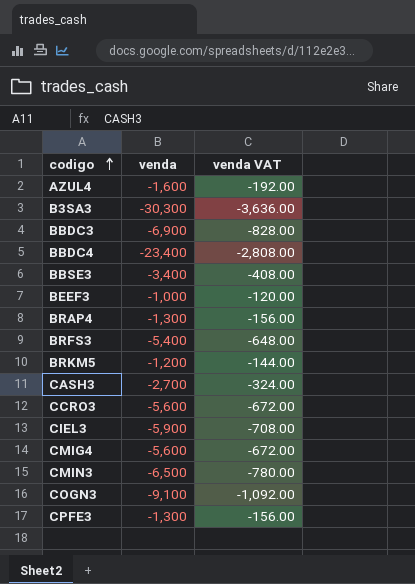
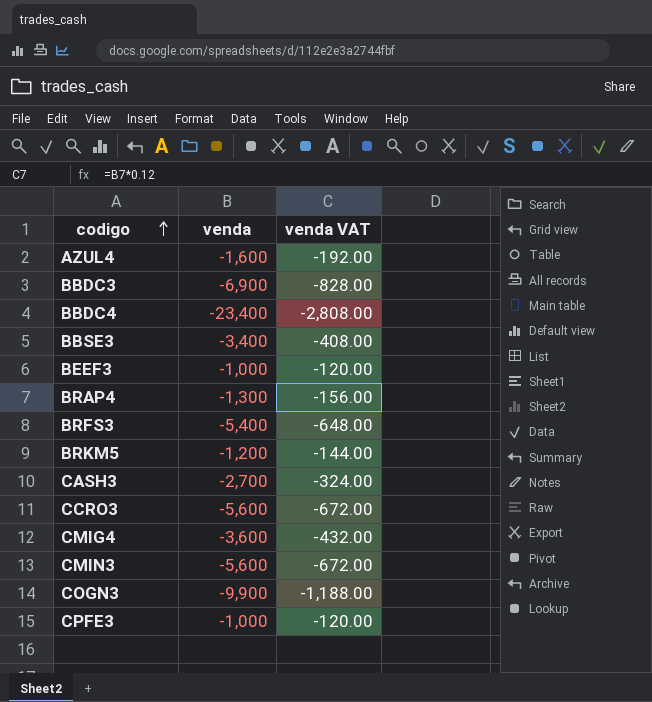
row B3SA3: -30,300 | -3,636.00 -> none
row CIEL3: -5,900 | -708.00 -> none
CMIG4 | venda: -5,600 -> -3,600
CMIG4 | venda VAT: -672.00 -> -432.00
CMIN3 | venda: -6,500 -> -5,600
CMIN3 | venda VAT: -780.00 -> -672.00
COGN3 | venda: -9,100 -> -9,900
COGN3 | venda VAT: -1,092.00 -> -1,188.00
CPFE3 | venda: -1,300 -> -1,000
CPFE3 | venda VAT: -156.00 -> -120.00

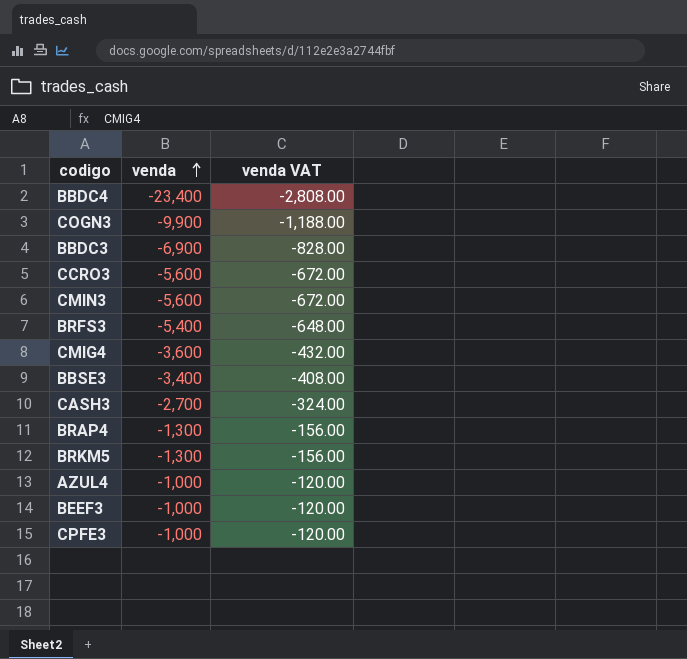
row order: codigo ascending -> venda ascending
BRKM5 | venda: -1,200 -> -1,300
BRKM5 | venda VAT: -144.00 -> -156.00
AZUL4 | venda: -1,600 -> -1,000
AZUL4 | venda VAT: -192.00 -> -120.00

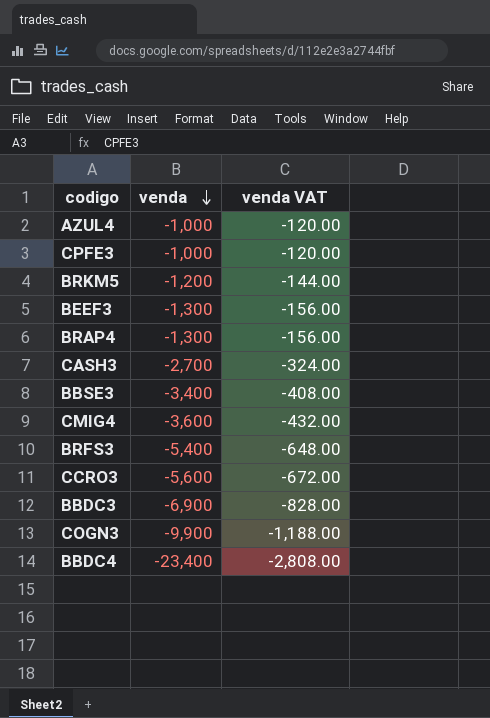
row order: venda ascending -> venda descending
row CMIN3: -5,600 | -672.00 -> none
BRKM5 | venda: -1,300 -> -1,200
BRKM5 | venda VAT: -156.00 -> -144.00
BEEF3 | venda: -1,000 -> -1,300
BEEF3 | venda VAT: -120.00 -> -156.00

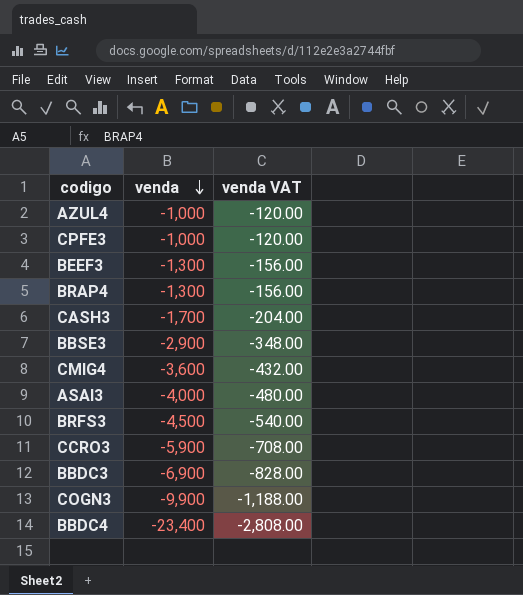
row BRKM5: -1,200 | -144.00 -> none
CASH3 | venda: -2,700 -> -1,700
CASH3 | venda VAT: -324.00 -> -204.00
BBSE3 | venda: -3,400 -> -2,900
BBSE3 | venda VAT: -408.00 -> -348.00
row ASAI3: none -> -4,000 | -480.00
BRFS3 | venda: -5,400 -> -4,500
BRFS3 | venda VAT: -648.00 -> -540.00
CCRO3 | venda: -5,600 -> -5,900
CCRO3 | venda VAT: -672.00 -> -708.00

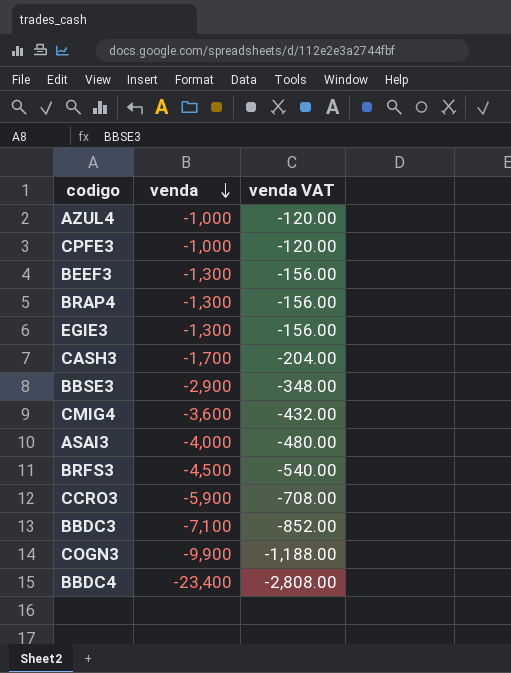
row EGIE3: none -> -1,300 | -156.00
BBDC3 | venda: -6,900 -> -7,100
BBDC3 | venda VAT: -828.00 -> -852.00

